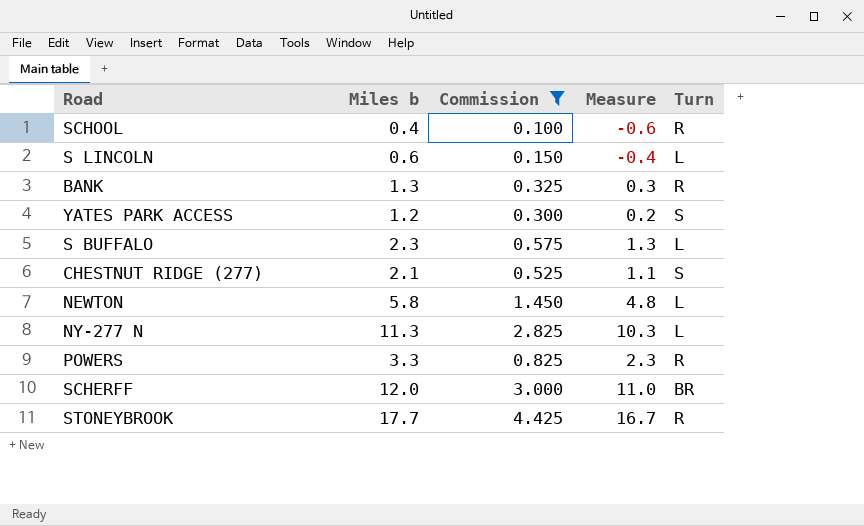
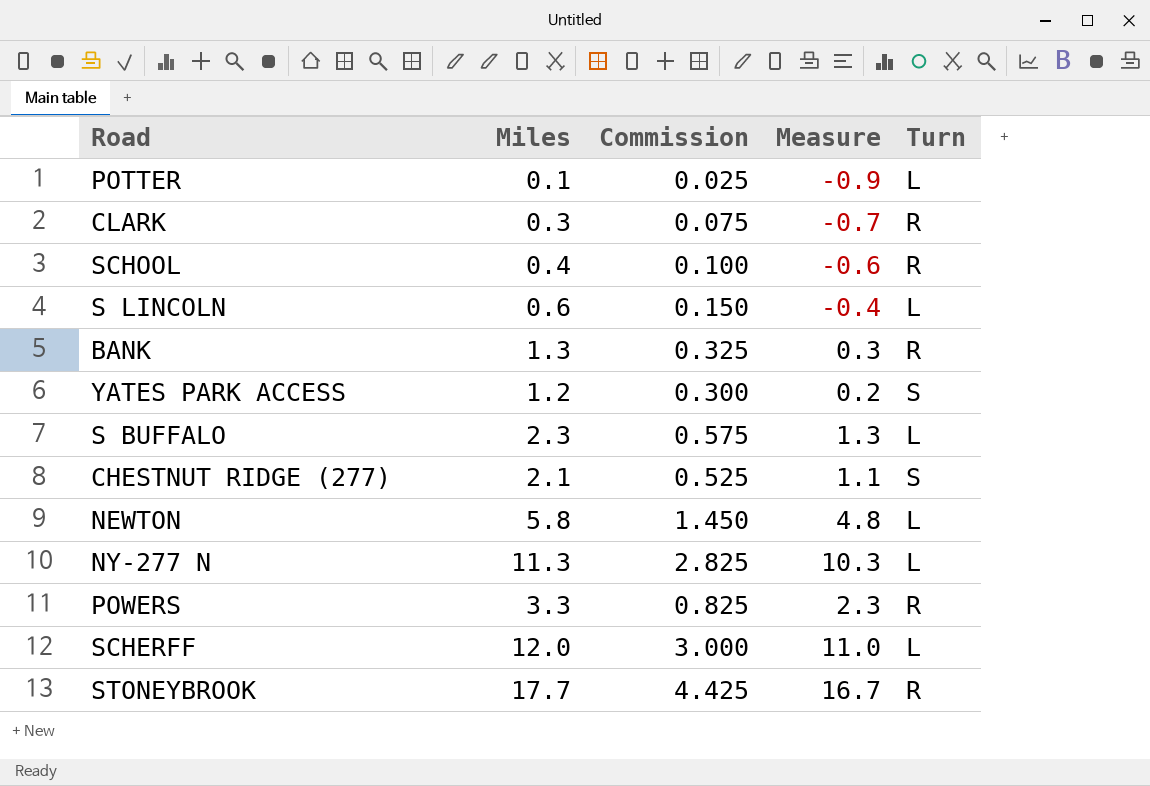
filter: Commission >= 0.100 -> none
column name: Miles b -> Miles
SCHERFF | Turn: BR -> L

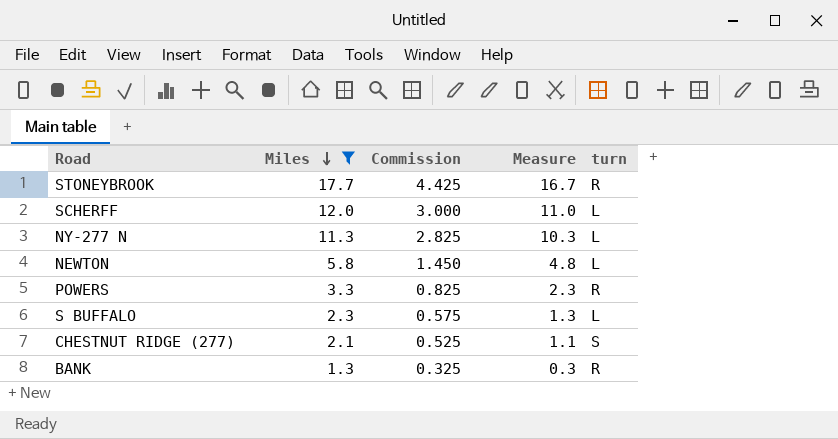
filter: none -> Miles >= 1.3
row order: none -> Miles descending
column name: Turn -> turn

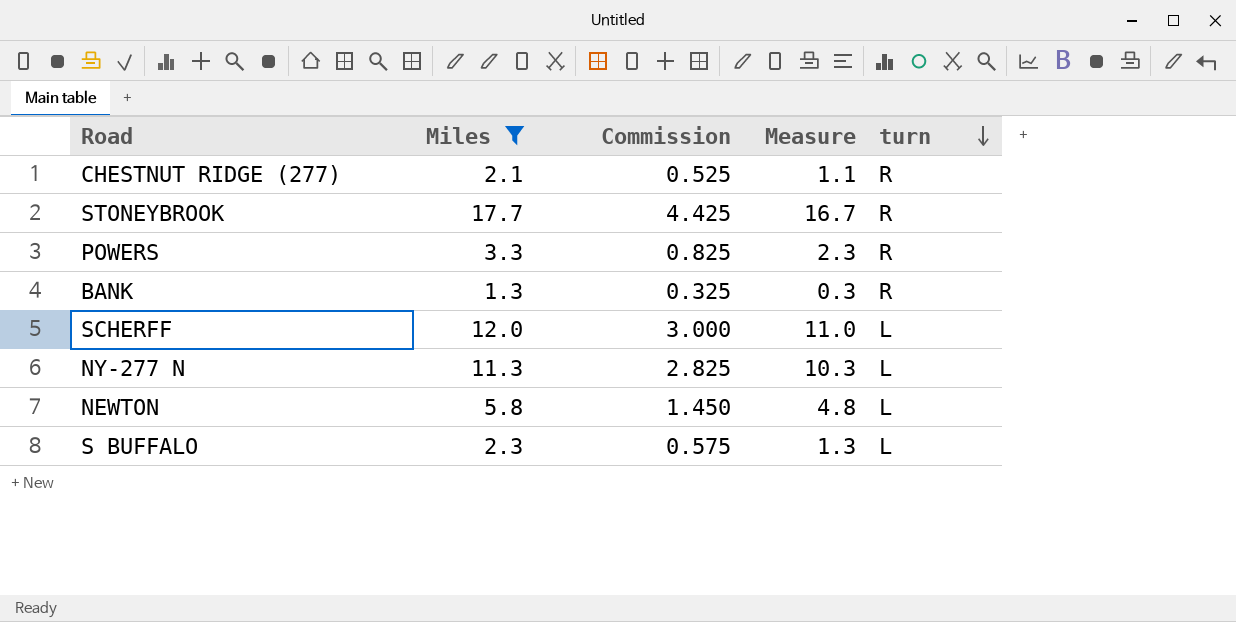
row order: Miles descending -> turn descending
CHESTNUT RIDGE (277) | turn: S -> R

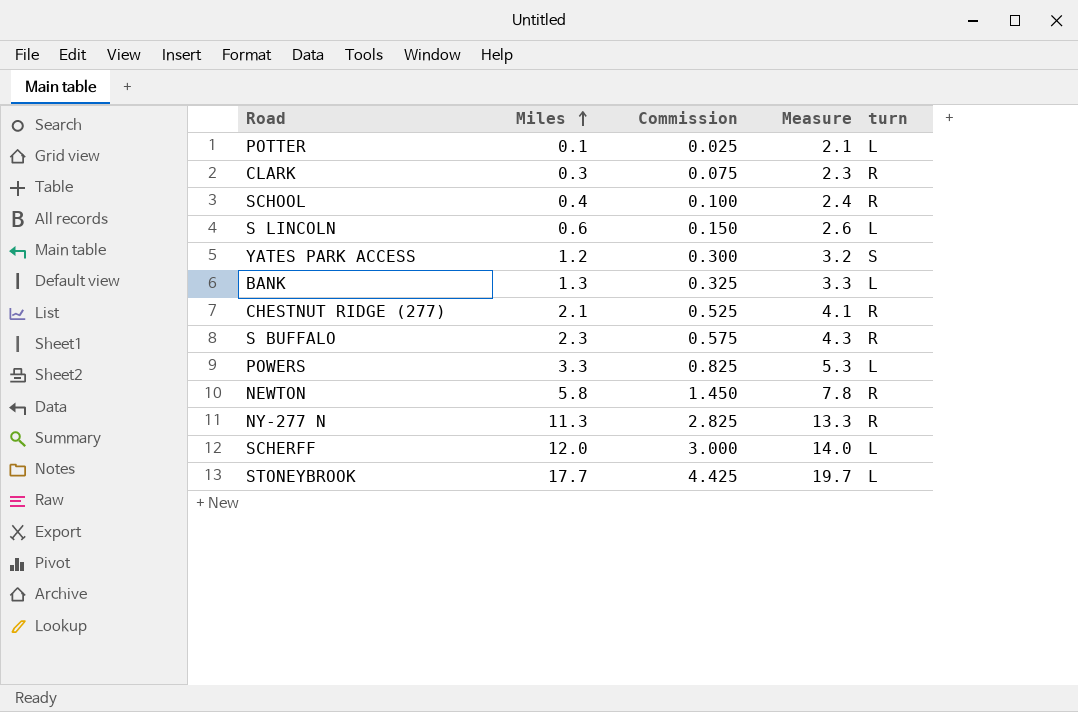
filter: Miles >= 1.3 -> none
row order: turn descending -> Miles ascending
column Measure | formula: [Miles] - 1 -> [Miles] + 2
BANK | turn: R -> L
S BUFFALO | turn: L -> R
POWERS | turn: R -> L
NEWTON | turn: L -> R
NY-277 N | turn: L -> R
STONEYBROOK | turn: R -> L

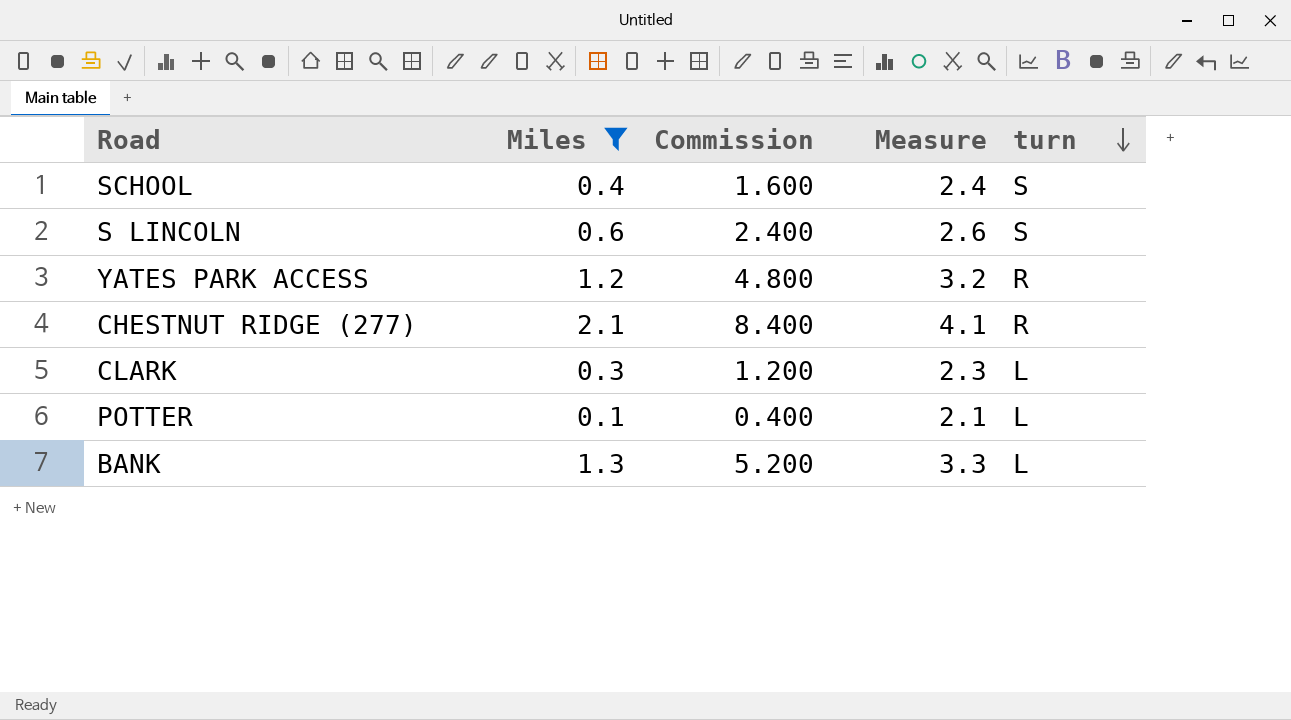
filter: none -> Miles <= 2.1
row order: Miles ascending -> turn descending
column Commission | formula: [Miles] * 0.25 -> [Miles] * 4
SCHOOL | turn: R -> S
S LINCOLN | turn: L -> S
YATES PARK ACCESS | turn: S -> R
CLARK | turn: R -> L

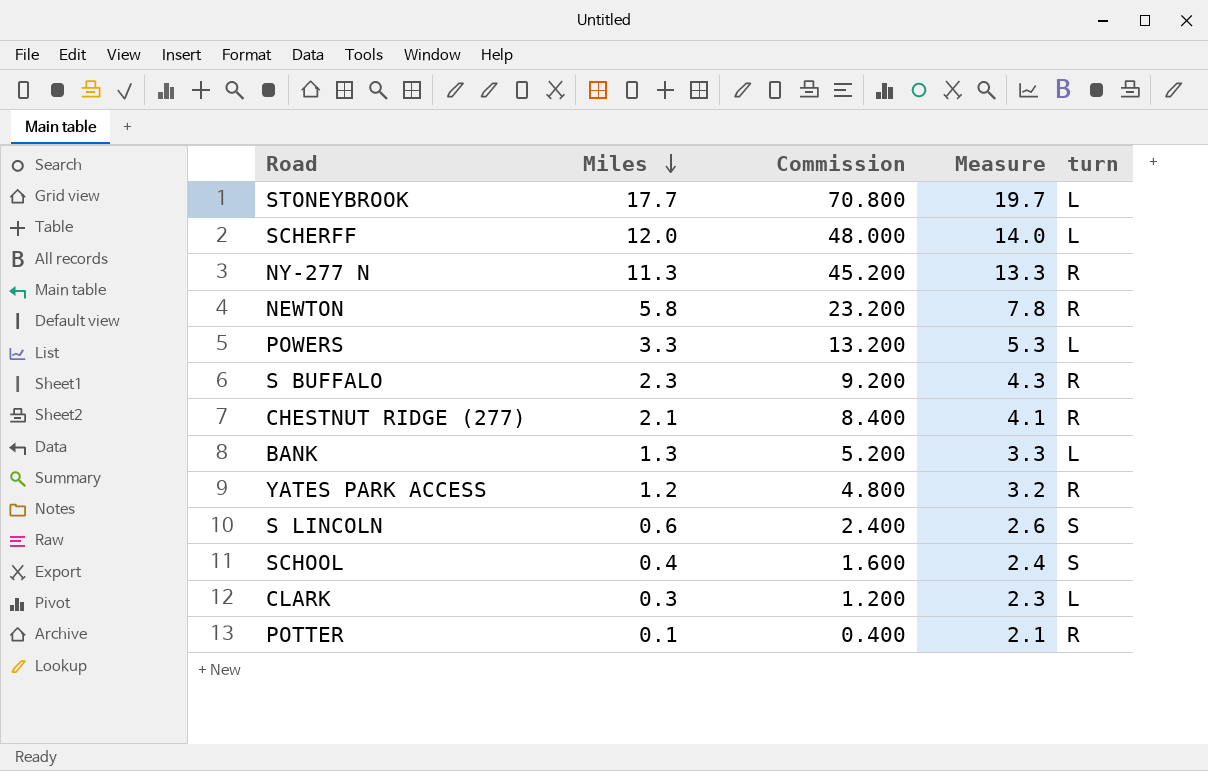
filter: Miles <= 2.1 -> none
row order: turn descending -> Miles descending
POTTER | turn: L -> R

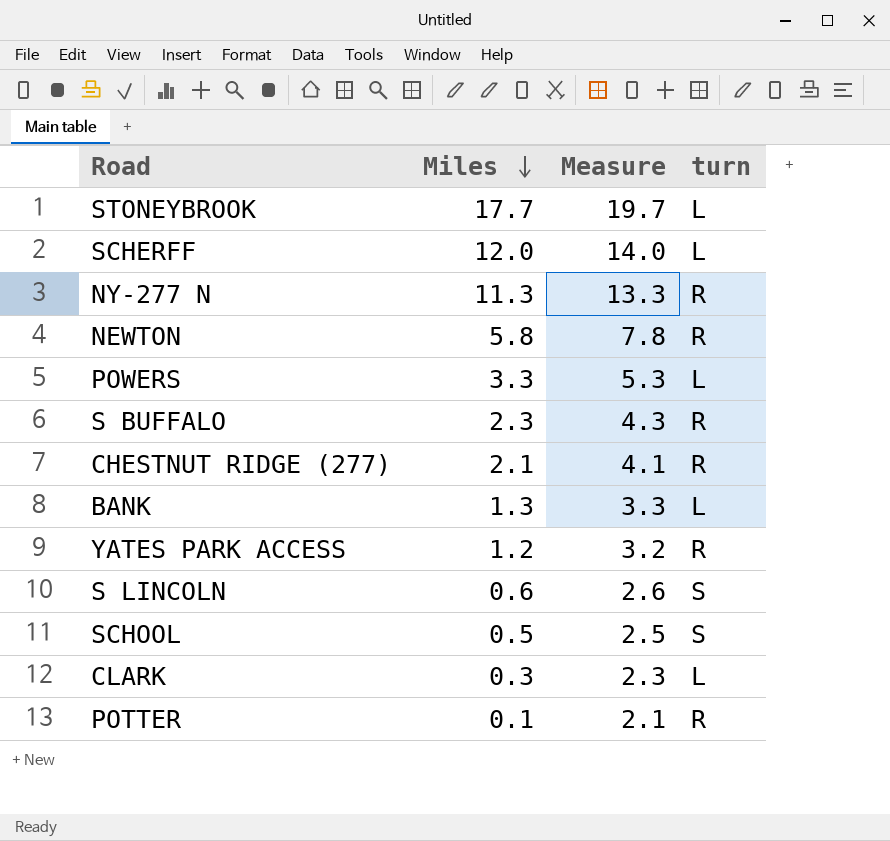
column Commission | formula: [Miles] * 4 -> none
SCHOOL | Miles: 0.4 -> 0.5
SCHOOL | Measure: 2.4 -> 2.5

